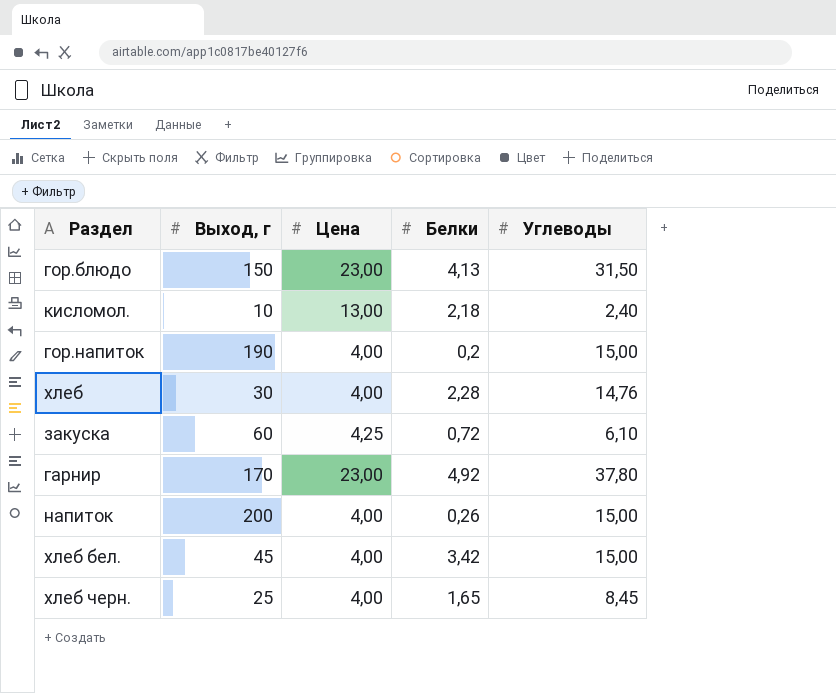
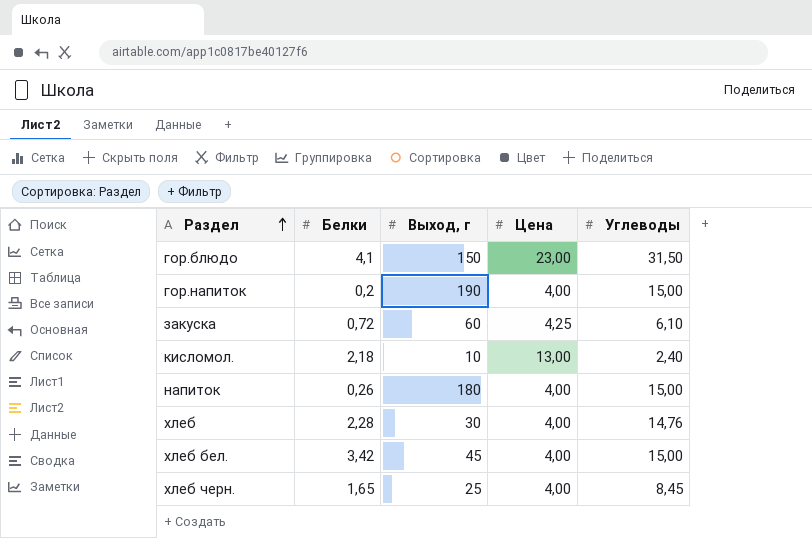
row order: none -> Раздел ascending
column Белки | position: 4 -> 2
row гарнир: 170 | 23,00 | 4,92 | 37,80 -> none
гор.блюдо | Белки: 4,13 -> 4,1
напиток | Выход, г: 200 -> 180

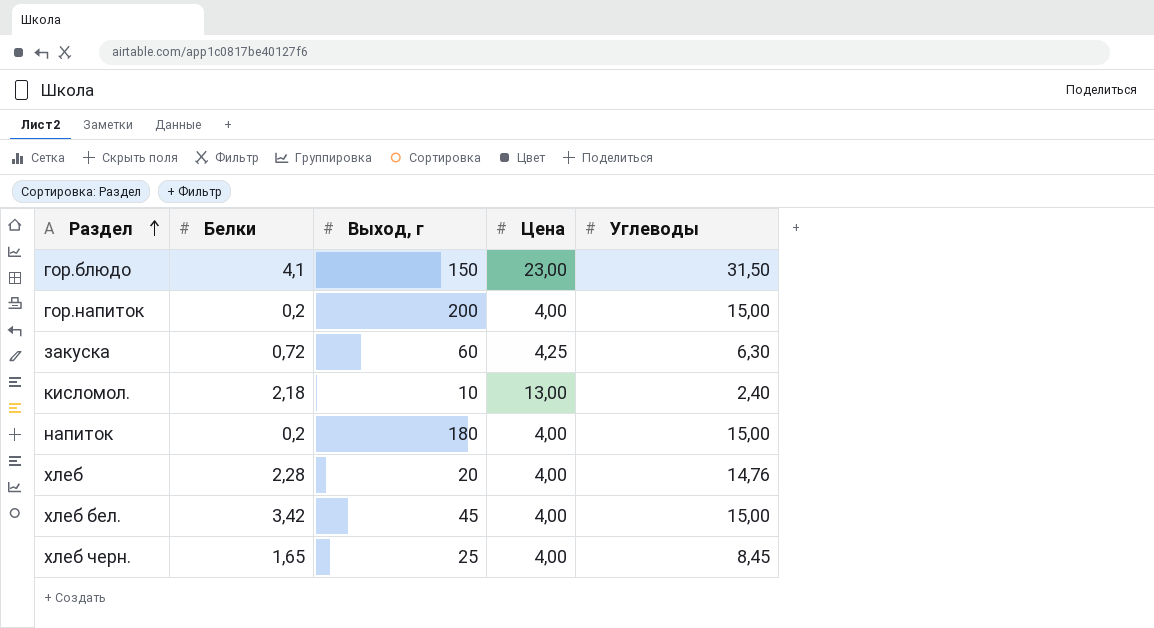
гор.напиток | Выход, г: 190 -> 200
закуска | Углеводы: 6,10 -> 6,30
напиток | Белки: 0,26 -> 0,2
хлеб | Выход, г: 30 -> 20

